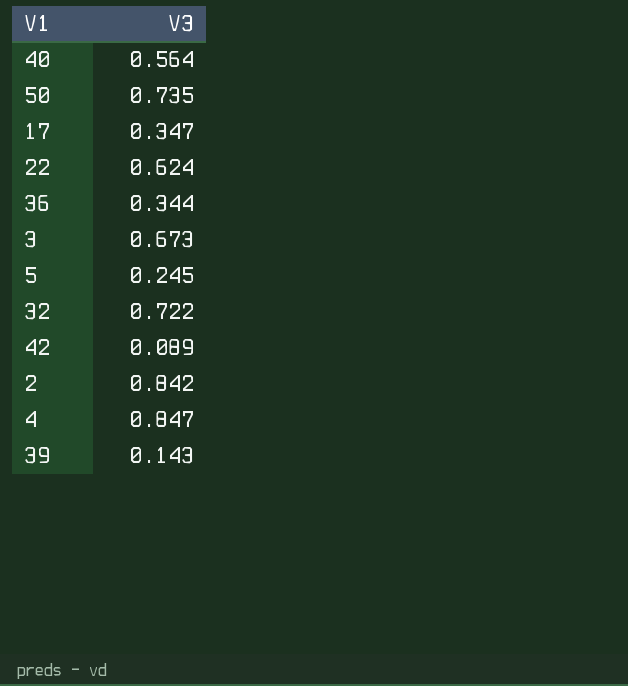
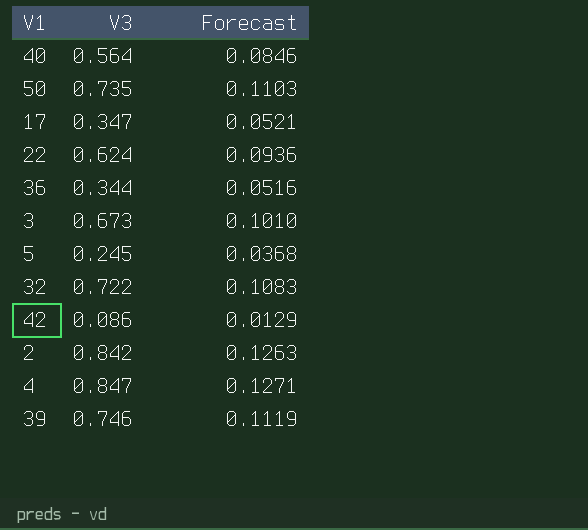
column Forecast | formula: none -> [V3] * 0.15
42 | V3: 0.089 -> 0.086
39 | V3: 0.143 -> 0.746

